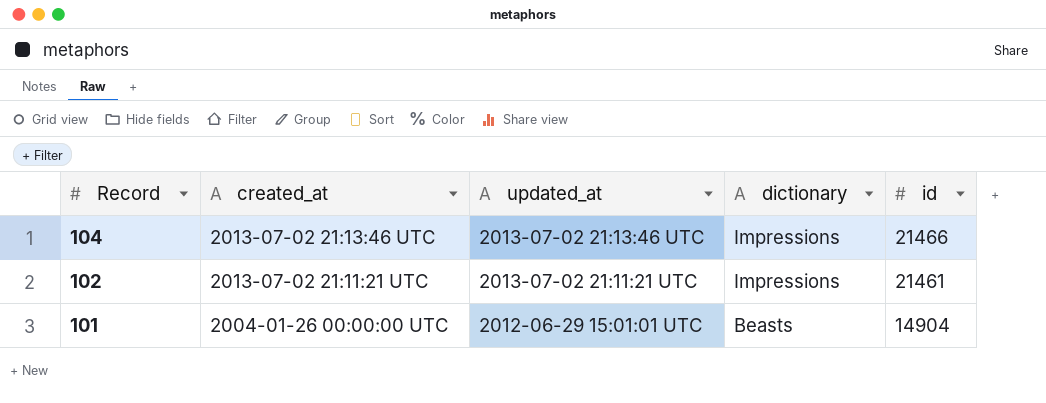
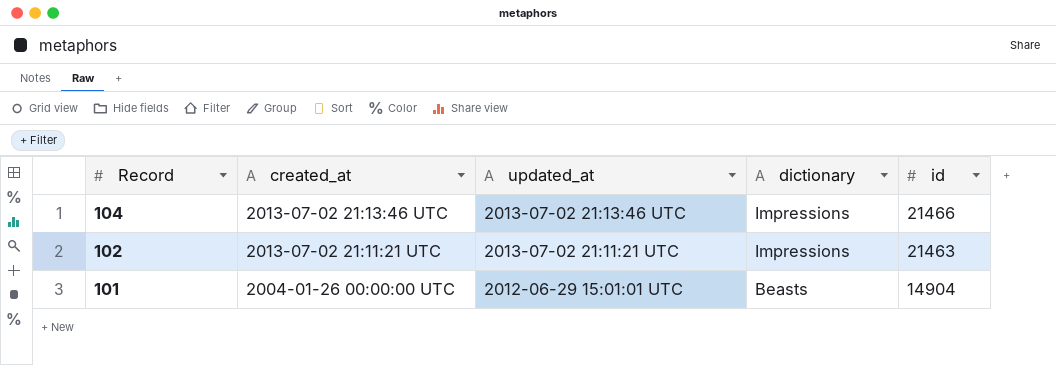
102 | id: 21461 -> 21463

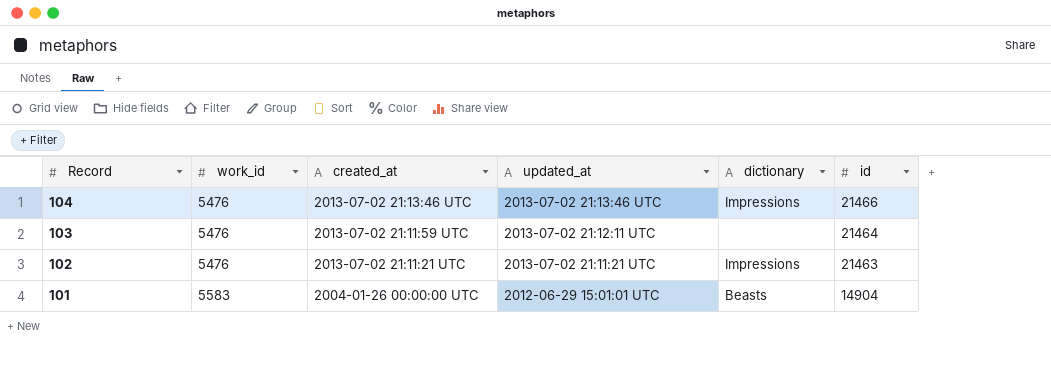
column work_id | position: none -> 2
row 103: none -> 5476 | 2013-07-02 21:11:59 UTC | 2013-07-02 21:12:11 UTC | none | 21464

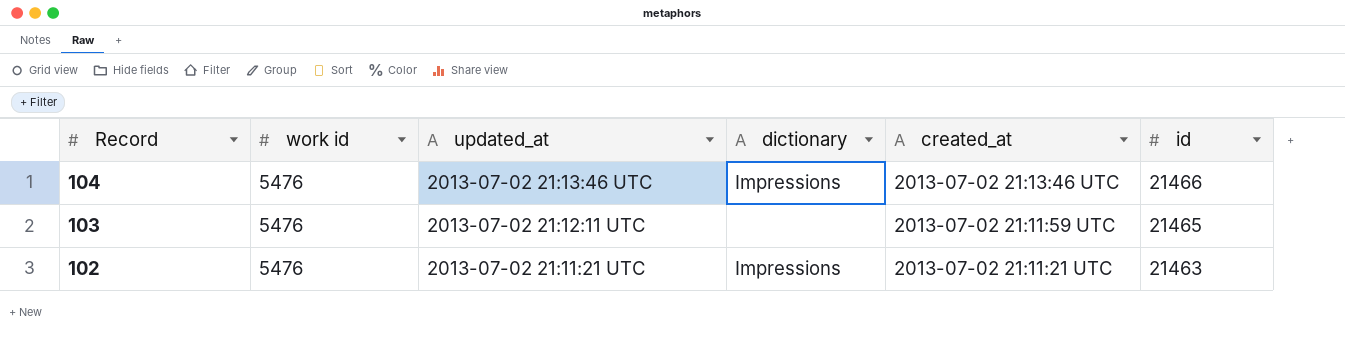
column name: work_id -> work id
column created_at | position: 3 -> 5
row 101: 5583 | 2004-01-26 00:00:00 UTC | 2012-06-29 15:01:01 UTC | Beasts | 14904 -> none
103 | id: 21464 -> 21465

